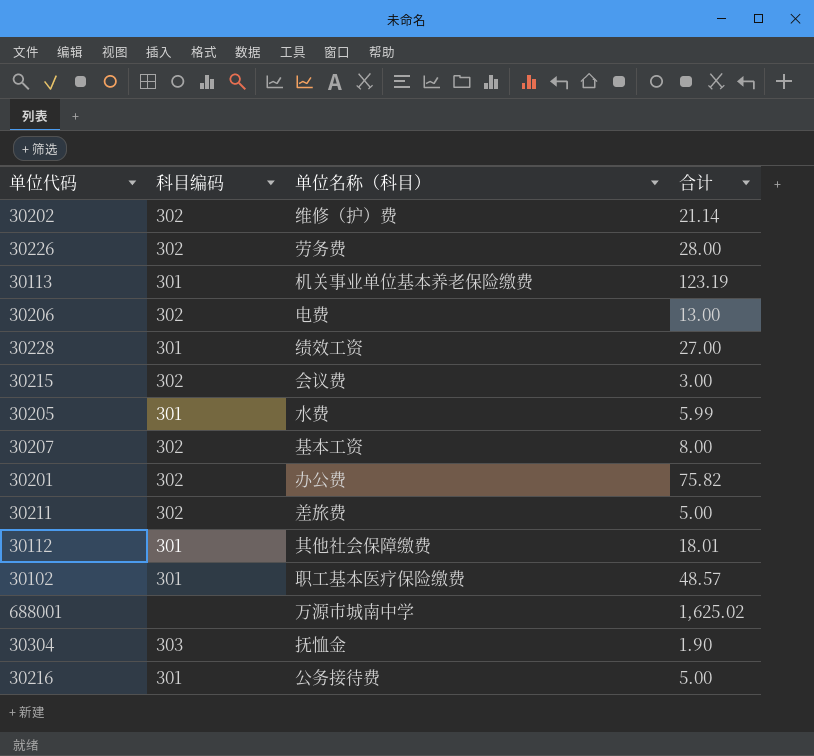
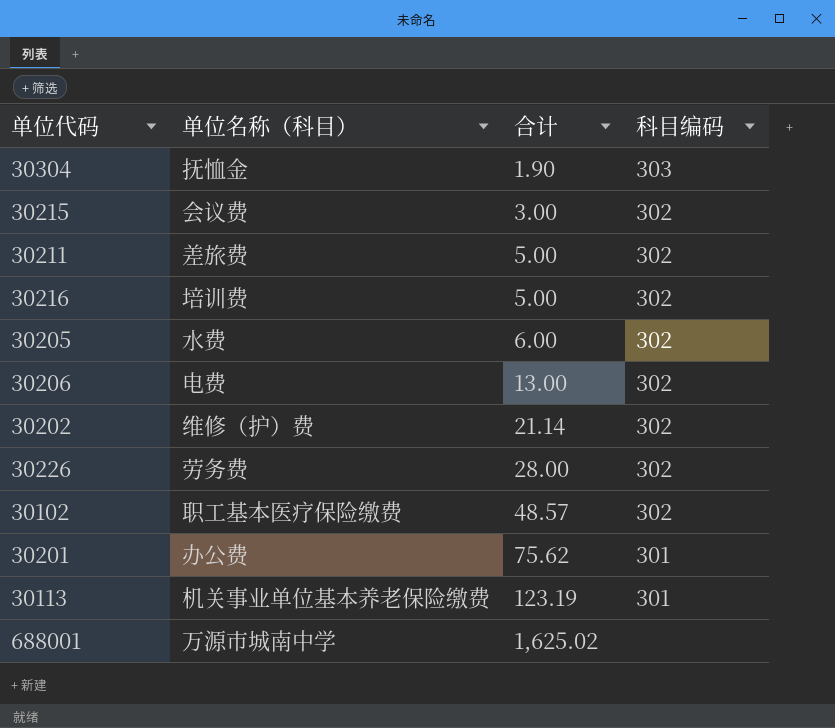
row order: none -> 合计 ascending
column 科目编码 | position: 2 -> 4
row 30228: 301 | 绩效工资 | 27.00 -> none
row 30207: 302 | 基本工资 | 8.00 -> none
row 30112: 301 | 其他社会保障缴费 | 18.01 -> none
30216 | 单位名称（科目）: 公务接待费 -> 培训费
30216 | 科目编码: 301 -> 302
30205 | 合计: 5.99 -> 6.00
30205 | 科目编码: 301 -> 302
30102 | 科目编码: 301 -> 302
30201 | 合计: 75.82 -> 75.62
30201 | 科目编码: 302 -> 301

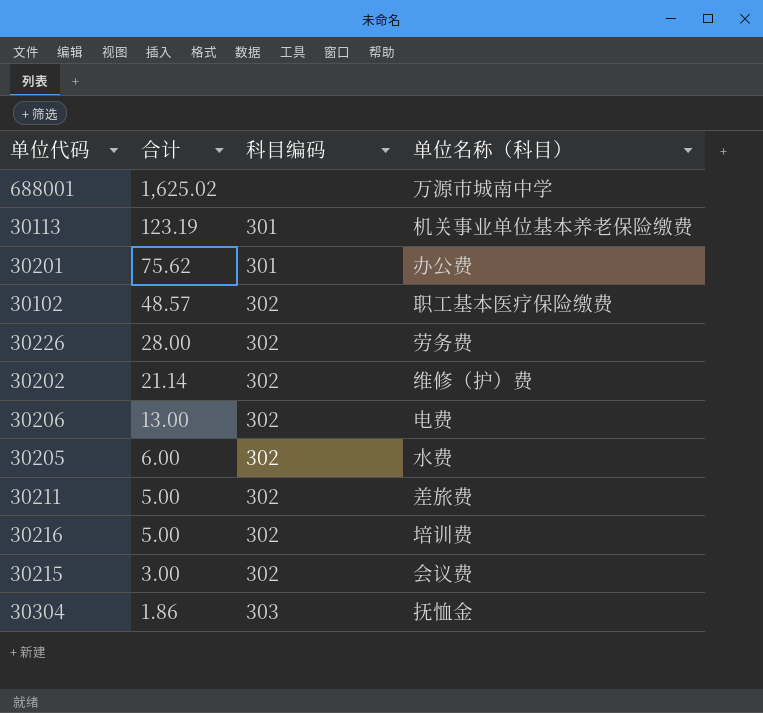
row order: 合计 ascending -> 合计 descending
column 单位名称（科目） | position: 2 -> 4
30304 | 合计: 1.90 -> 1.86

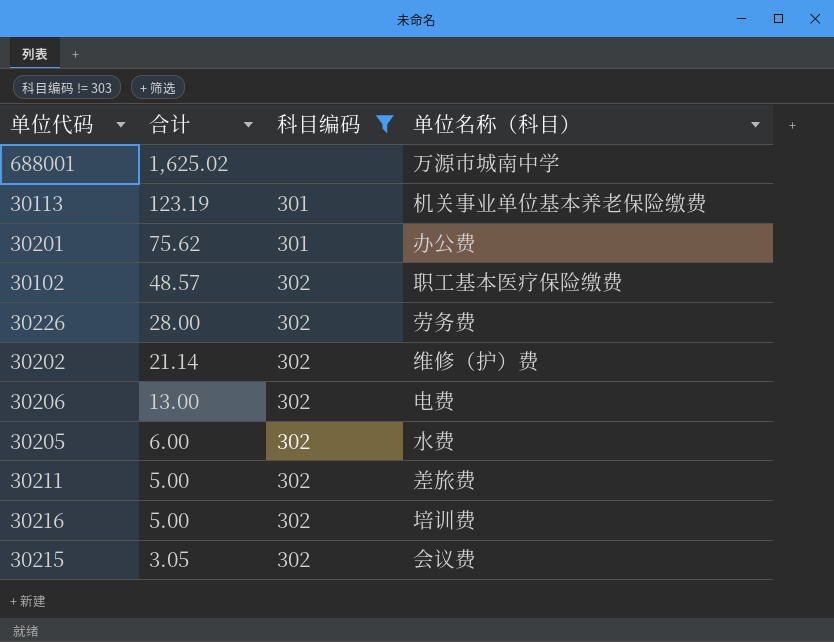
filter: none -> 科目编码 != 303
30215 | 合计: 3.00 -> 3.05

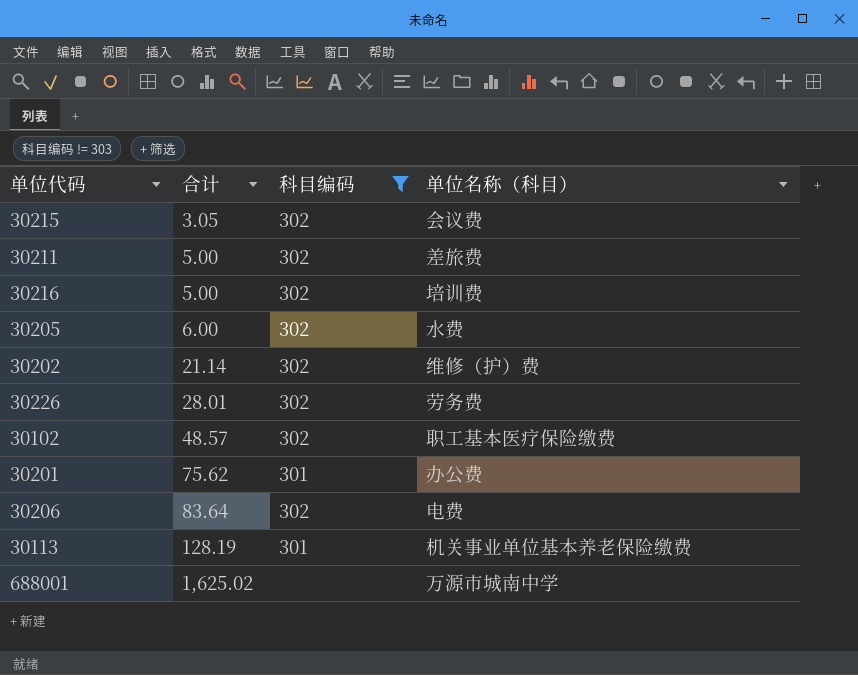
row order: 合计 descending -> 合计 ascending
30226 | 合计: 28.00 -> 28.01
30206 | 合计: 13.00 -> 83.64
30113 | 合计: 123.19 -> 128.19

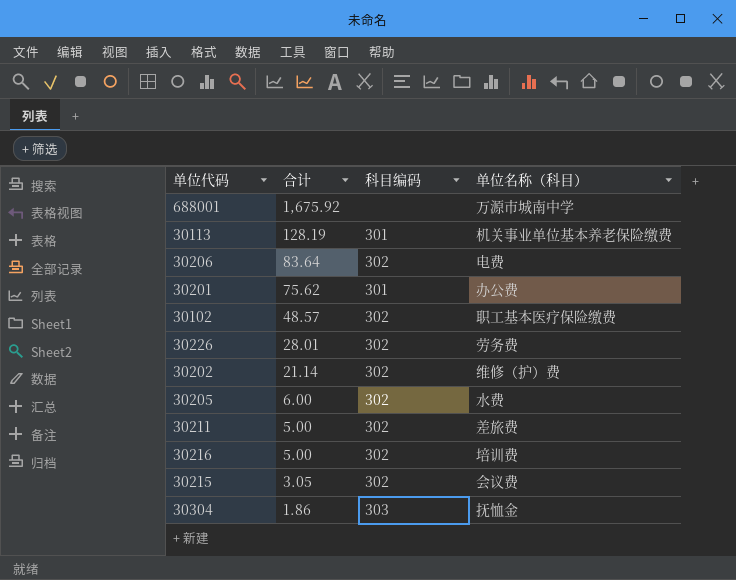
filter: 科目编码 != 303 -> none
row order: 合计 ascending -> 合计 descending
688001 | 合计: 1,625.02 -> 1,675.92

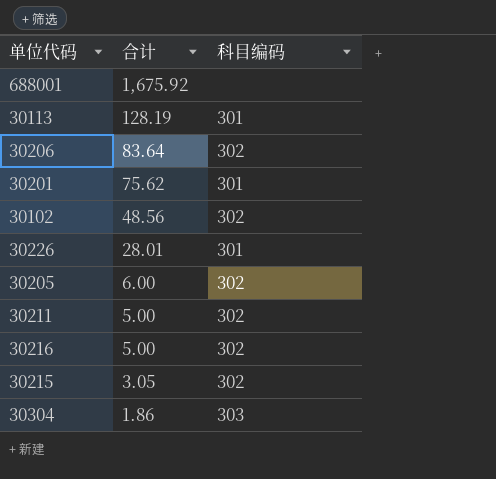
column 单位名称（科目） | position: 4 -> none
row 30202: 21.14 | 302 | 维修（护）费 -> none
30102 | 合计: 48.57 -> 48.56
30226 | 科目编码: 302 -> 301

